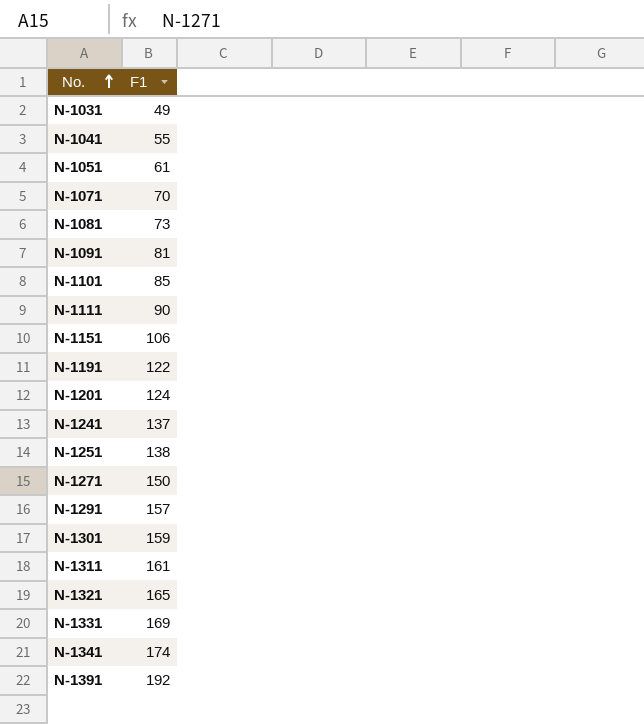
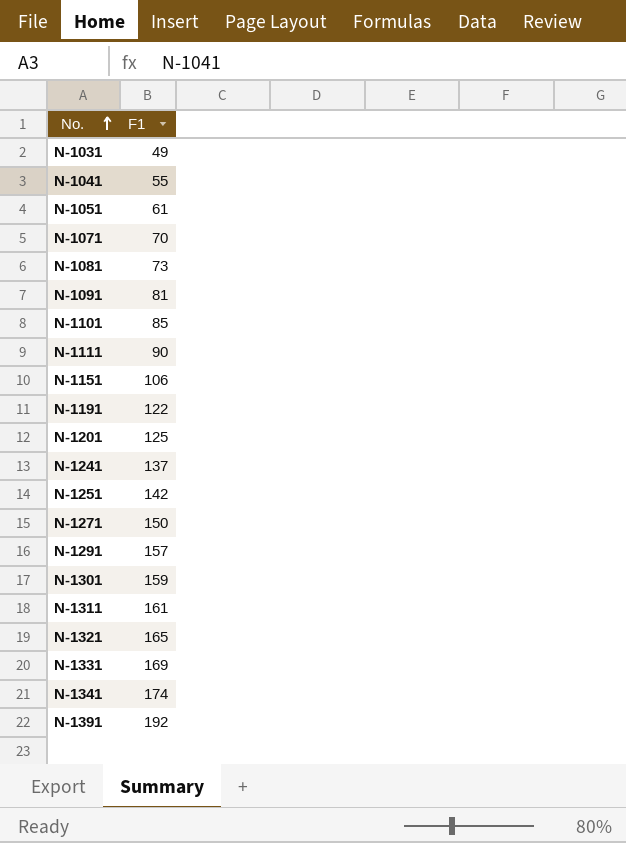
N-1201 | F1: 124 -> 125
N-1251 | F1: 138 -> 142

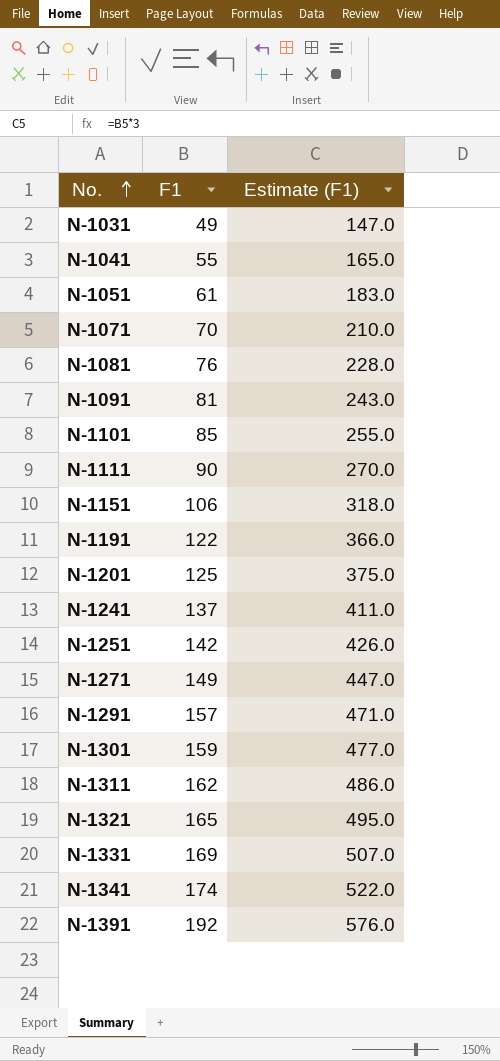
column Estimate (F1) | formula: none -> [F1] * 3
N-1081 | F1: 73 -> 76
N-1271 | F1: 150 -> 149
N-1311 | F1: 161 -> 162

